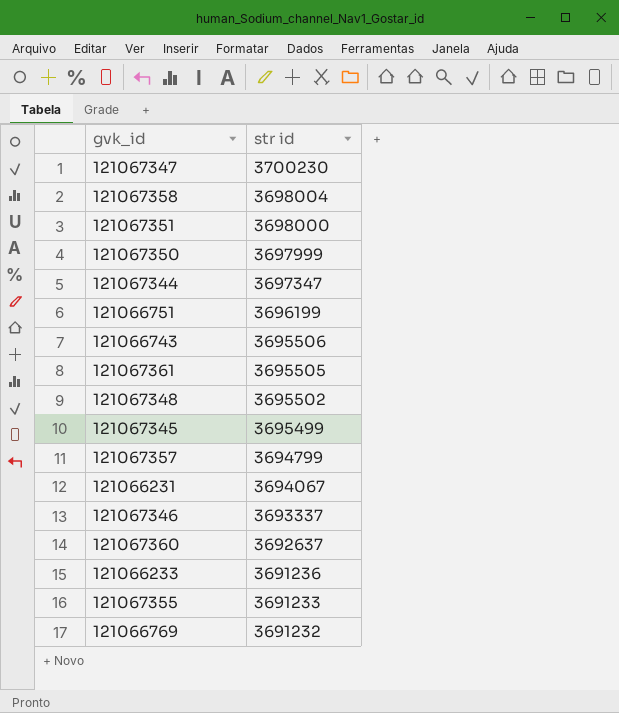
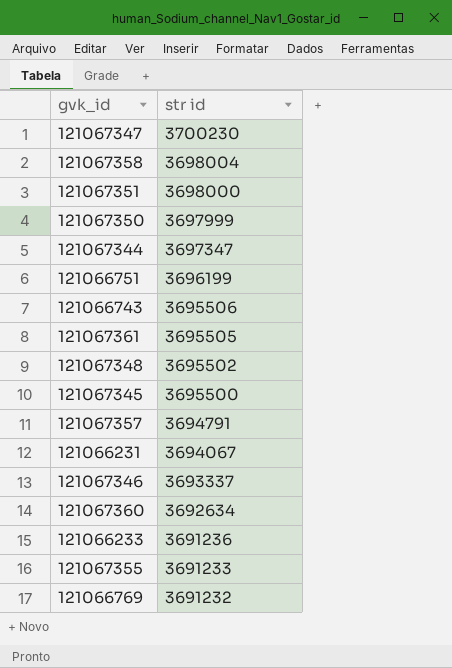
121067345 | str id: 3695499 -> 3695500
121067357 | str id: 3694799 -> 3694791
121067360 | str id: 3692637 -> 3692634

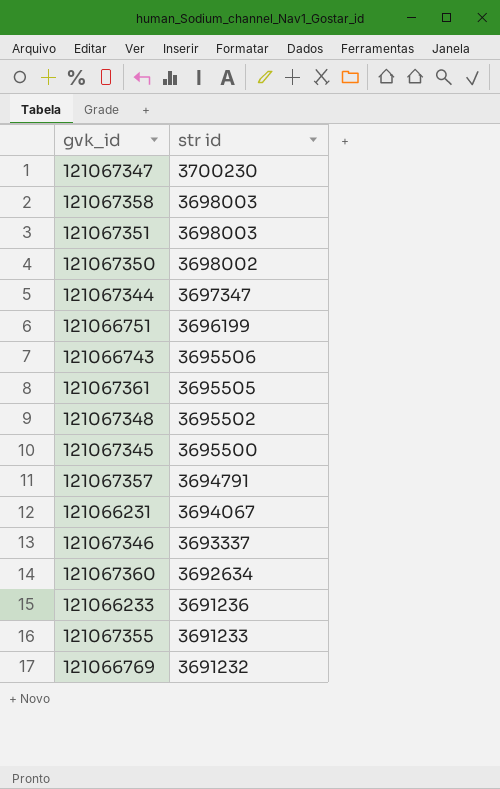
121067358 | str id: 3698004 -> 3698003
121067351 | str id: 3698000 -> 3698003
121067350 | str id: 3697999 -> 3698002

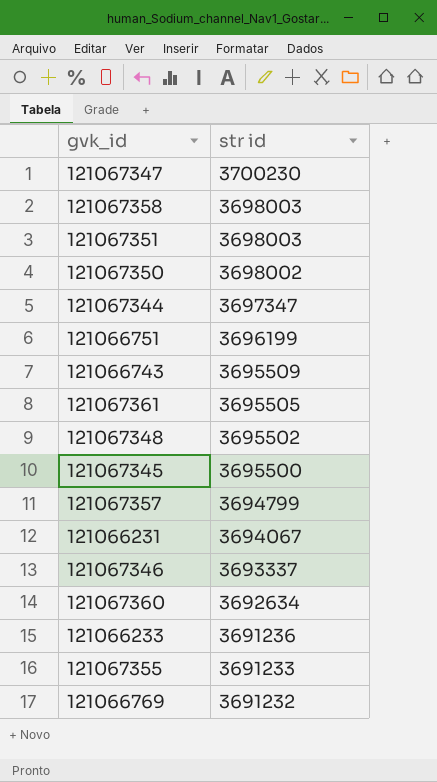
121066743 | str id: 3695506 -> 3695509
121067357 | str id: 3694791 -> 3694799

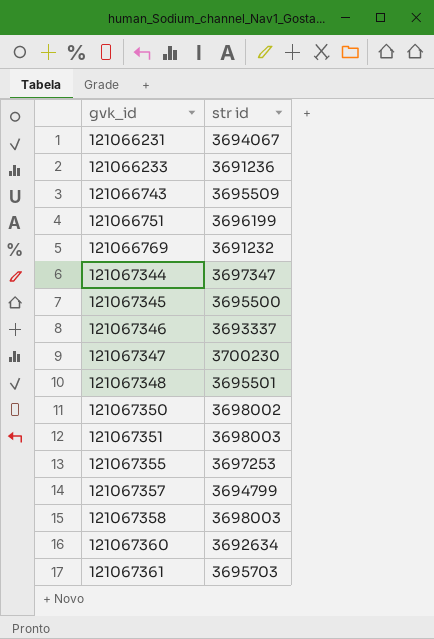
row order: str id descending -> gvk_id ascending
121067348 | str id: 3695502 -> 3695501
121067355 | str id: 3691233 -> 3697253
121067361 | str id: 3695505 -> 3695703

